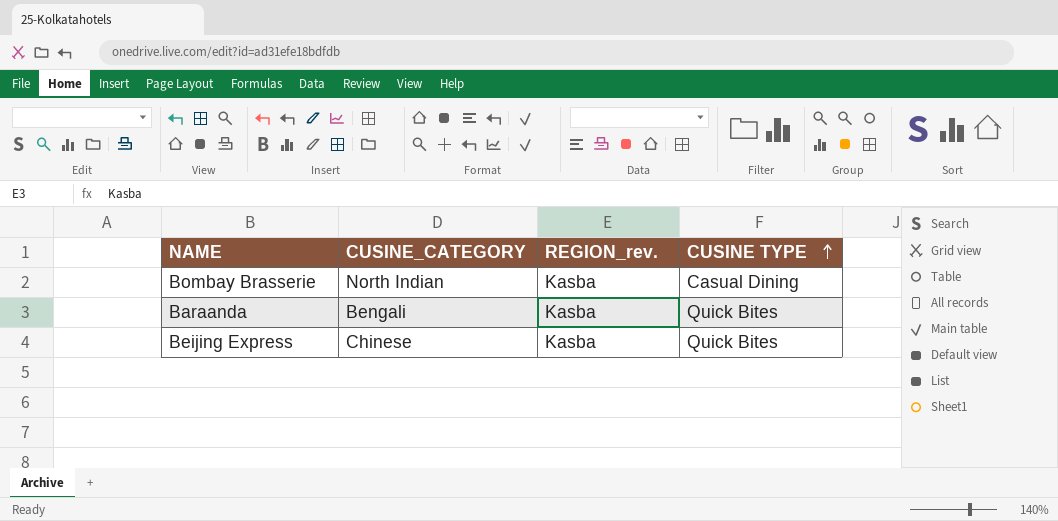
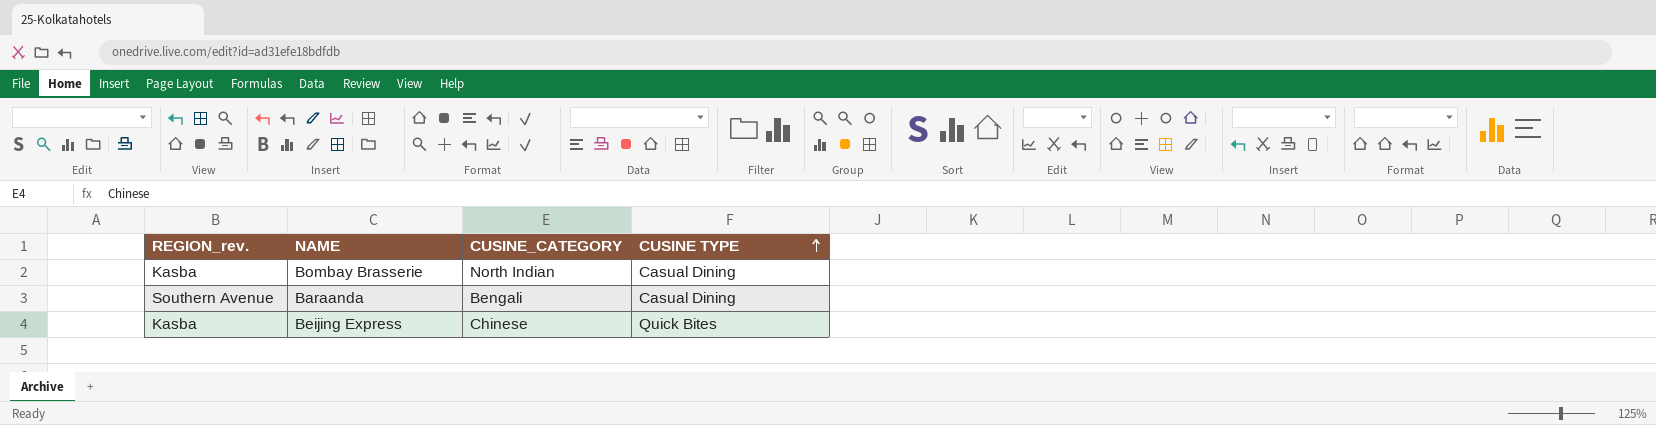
column REGION_rev. | position: 3 -> 1
Baraanda | REGION_rev.: Kasba -> Southern Avenue
Baraanda | CUSINE TYPE: Quick Bites -> Casual Dining

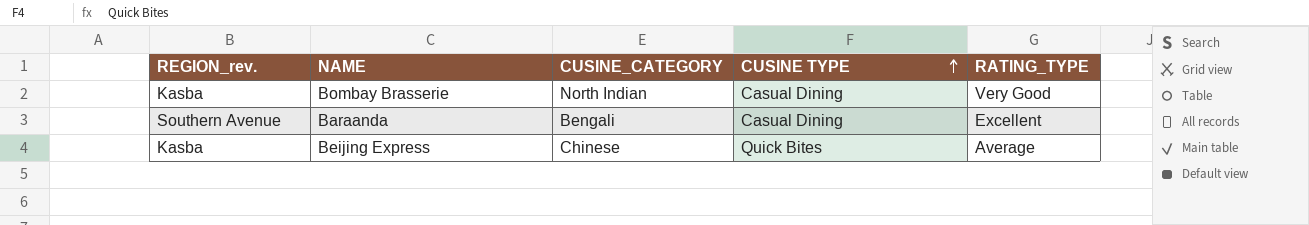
column RATING_TYPE | position: none -> 5

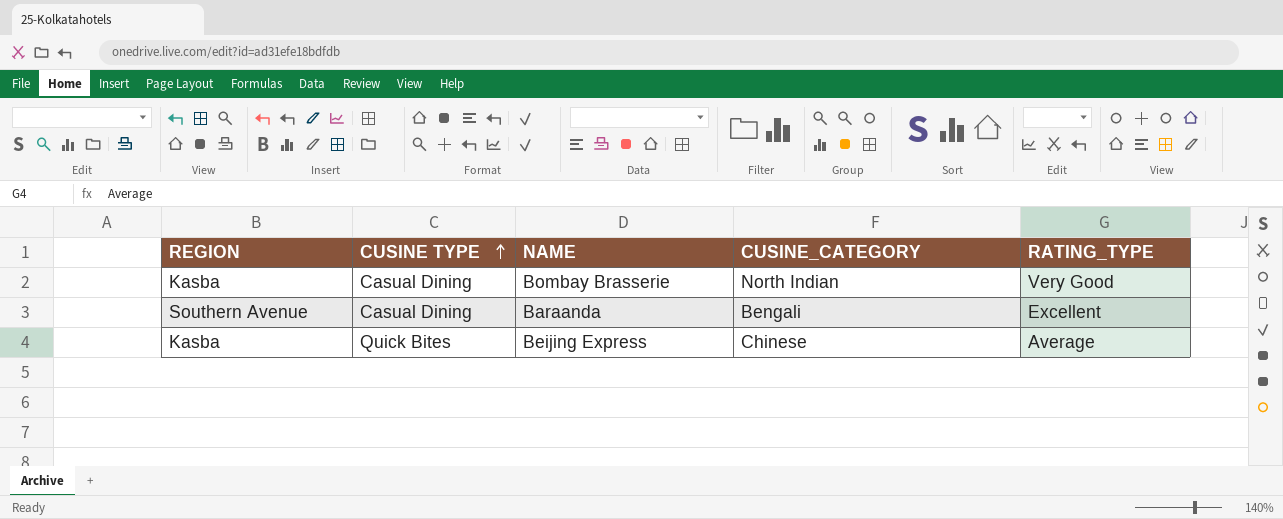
column name: REGION_rev. -> REGION
column CUSINE TYPE | position: 4 -> 2

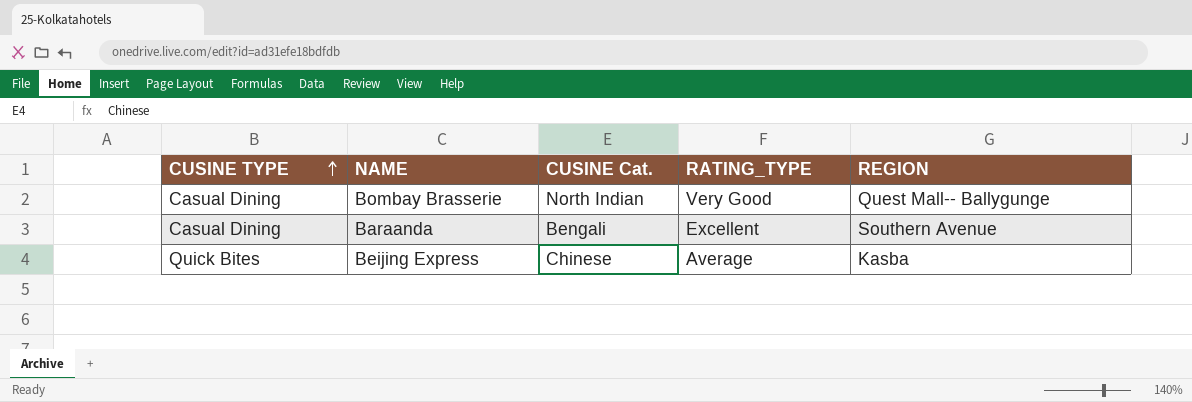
column name: CUSINE_CATEGORY -> CUSINE Cat.
column REGION | position: 1 -> 5
Bombay Brasserie | REGION: Kasba -> Quest Mall-- Ballygunge

